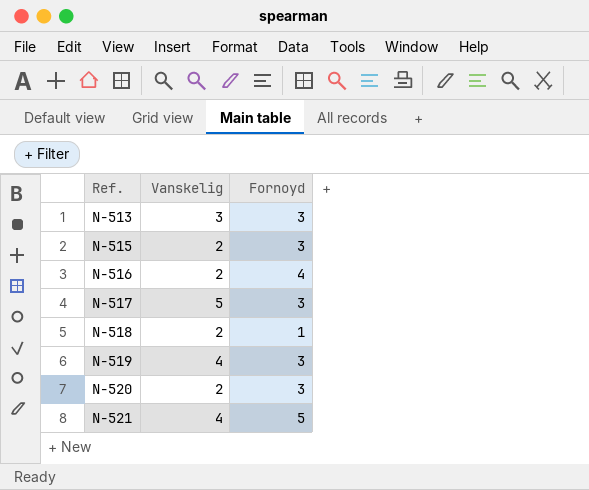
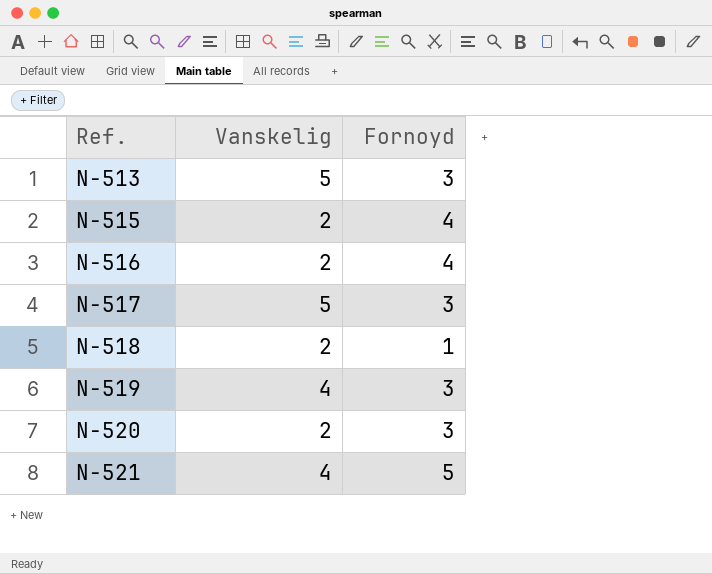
N-513 | Vanskelig: 3 -> 5
N-515 | Fornoyd: 3 -> 4

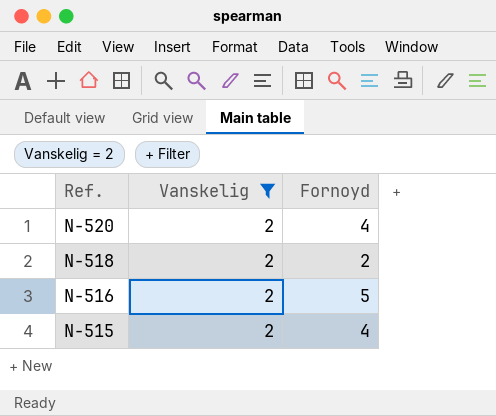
filter: none -> Vanskelig = 2
row order: Ref. ascending -> Ref. descending
N-520 | Fornoyd: 3 -> 4
N-518 | Fornoyd: 1 -> 2
N-516 | Fornoyd: 4 -> 5

